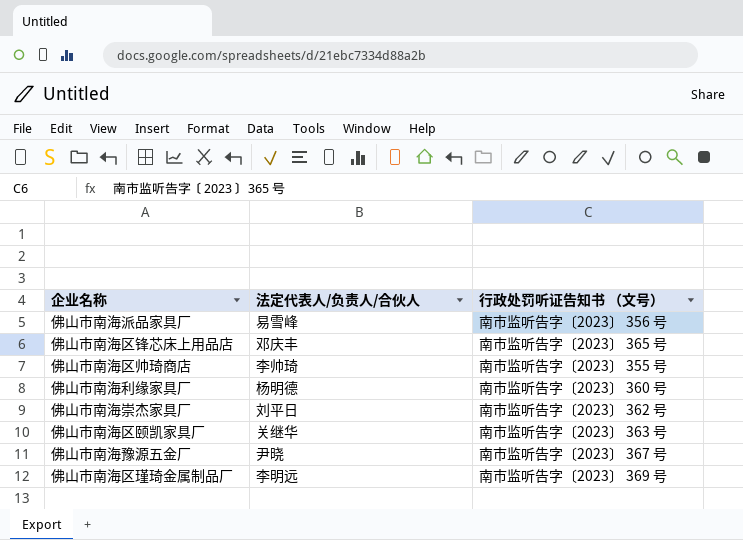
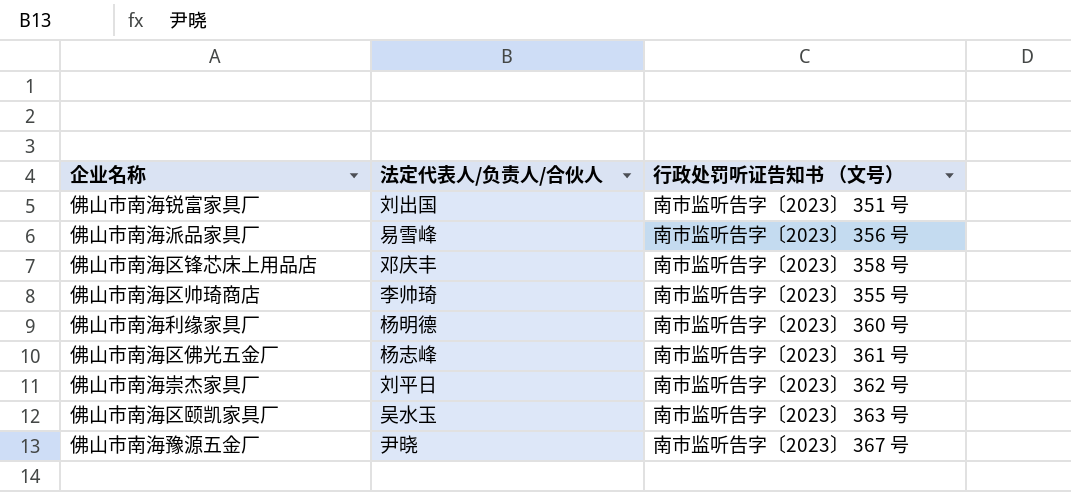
row 佛山市南海区瑾琦金属制品厂: 李明远 | 南市监听告字〔2023〕 369 号 -> none
row 佛山市南海锐富家具厂: none -> 刘出国 | 南市监听告字〔2023〕 351 号
佛山市南海区锋芯床上用品店 | 行政处罚听证告知书 （文号）: 南市监听告字〔2023〕 365 号 -> 南市监听告字〔2023〕 358 号
row 佛山市南海区佛光五金厂: none -> 杨志峰 | 南市监听告字〔2023〕 361 号
佛山市南海区颐凯家具厂 | 法定代表人/负责人/合伙人: 关继华 -> 吴水玉

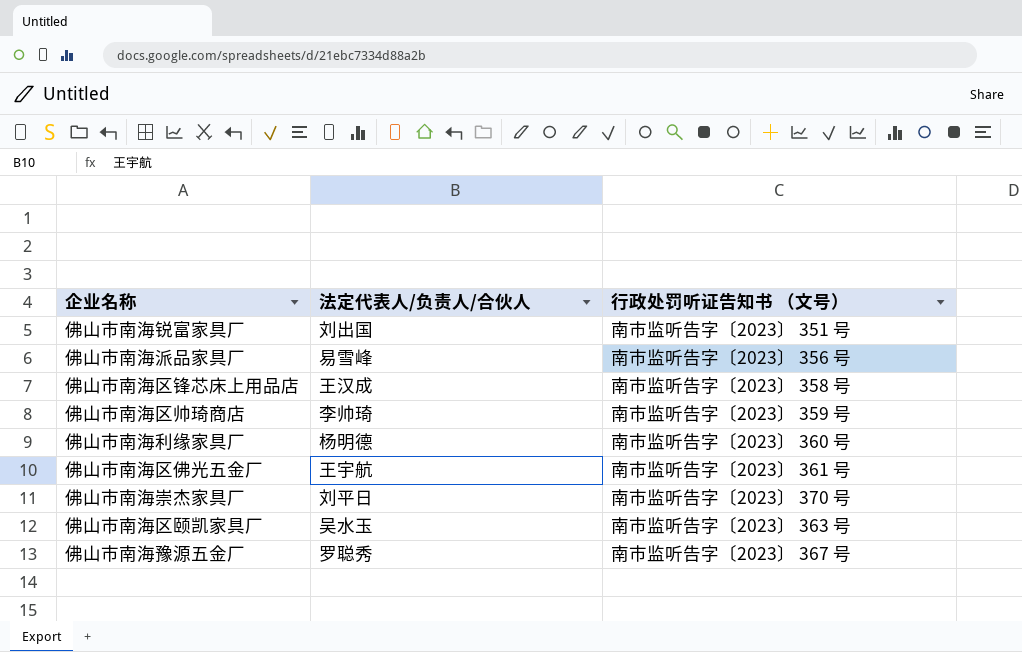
佛山市南海区锋芯床上用品店 | 法定代表人/负责人/合伙人: 邓庆丰 -> 王汉成
佛山市南海区帅琦商店 | 行政处罚听证告知书 （文号）: 南市监听告字〔2023〕 355 号 -> 南市监听告字〔2023〕 359 号
佛山市南海区佛光五金厂 | 法定代表人/负责人/合伙人: 杨志峰 -> 王宇航
佛山市南海崇杰家具厂 | 行政处罚听证告知书 （文号）: 南市监听告字〔2023〕 362 号 -> 南市监听告字〔2023〕 370 号
佛山市南海豫源五金厂 | 法定代表人/负责人/合伙人: 尹晓 -> 罗聪秀

